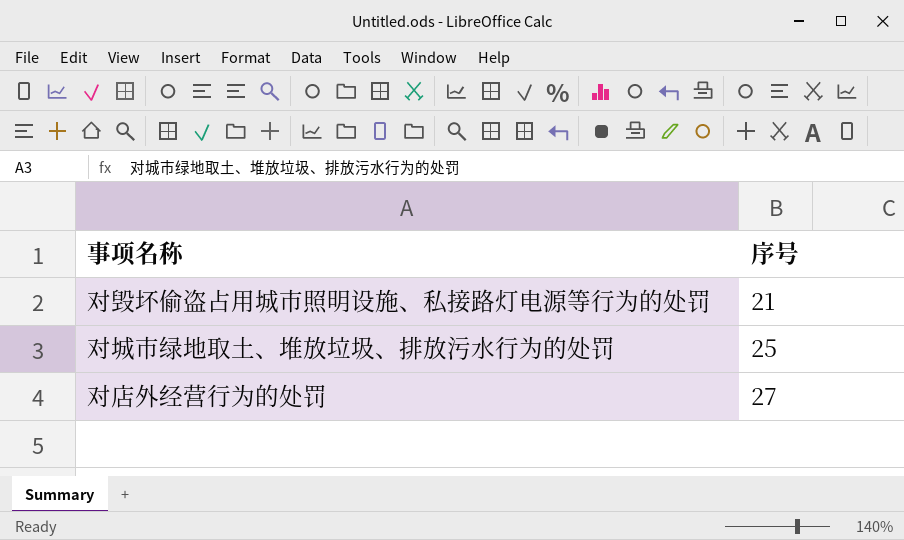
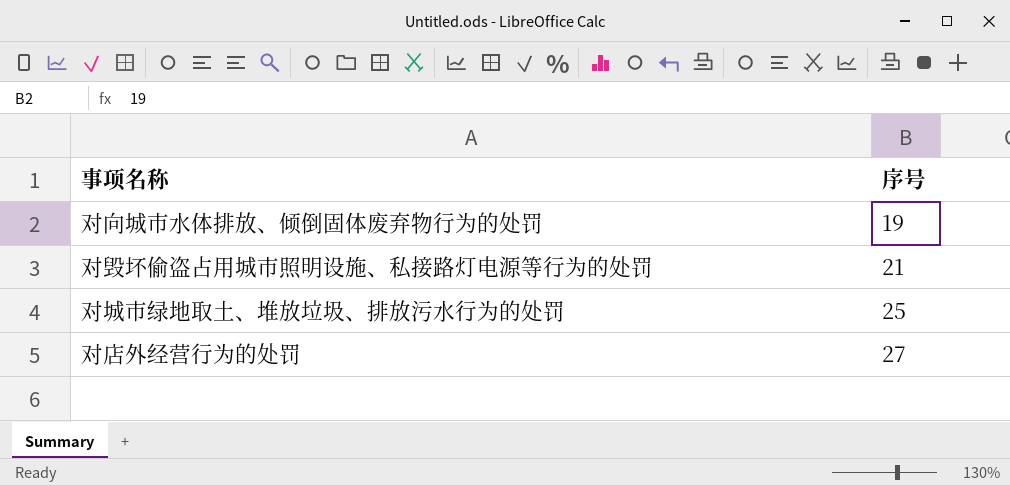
row 对向城市水体排放、倾倒固体废弃物行为的处罚: none -> 19

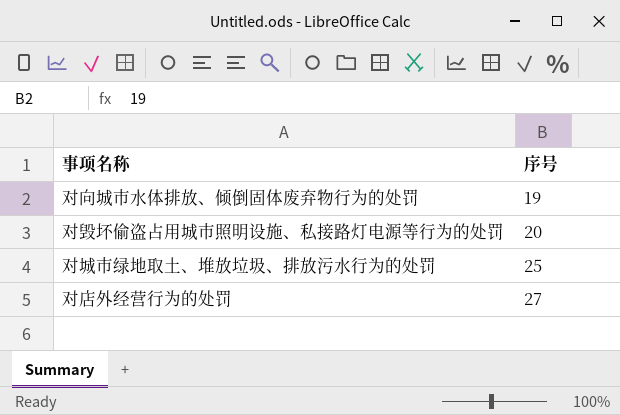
对毁坏偷盗占用城市照明设施、私接路灯电源等行为的处罚 | 序号: 21 -> 20

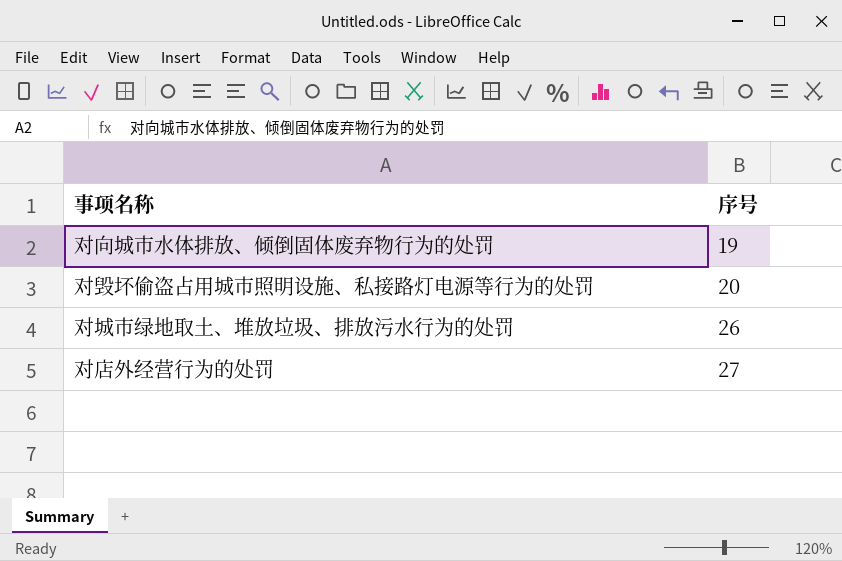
对城市绿地取土、堆放垃圾、排放污水行为的处罚 | 序号: 25 -> 26

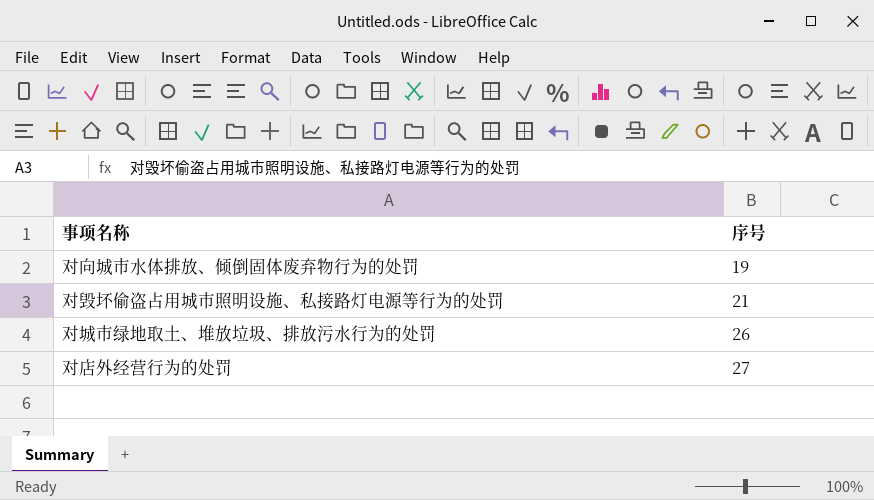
对毁坏偷盗占用城市照明设施、私接路灯电源等行为的处罚 | 序号: 20 -> 21

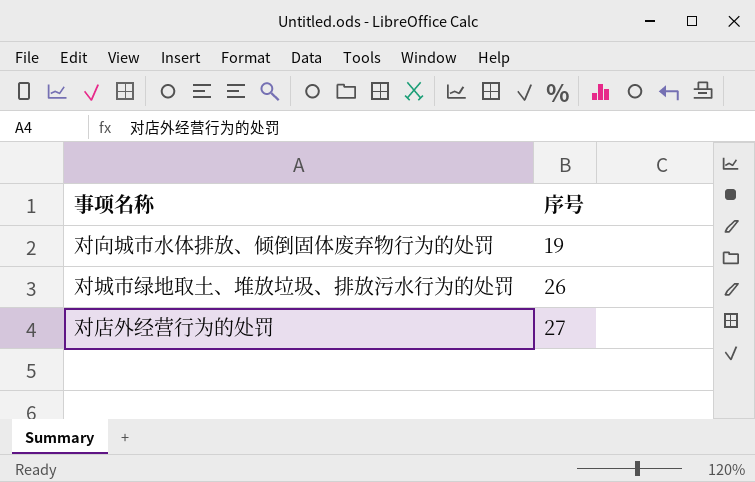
row 对毁坏偷盗占用城市照明设施、私接路灯电源等行为的处罚: 21 -> none

